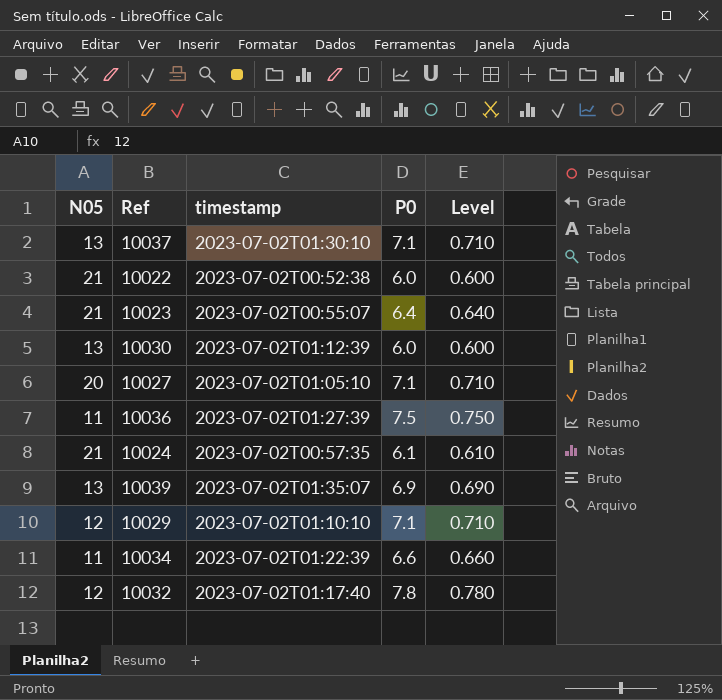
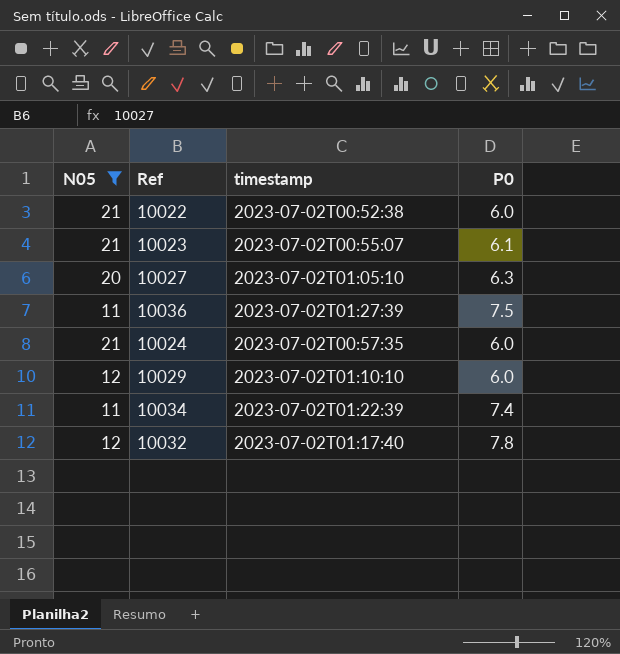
filter: none -> N05 != 13
column Level | formula: [P0] * 0.1 -> none
10023 | P0: 6.4 -> 6.1
10027 | P0: 7.1 -> 6.3
10024 | P0: 6.1 -> 6.0
10029 | P0: 7.1 -> 6.0
10034 | P0: 6.6 -> 7.4

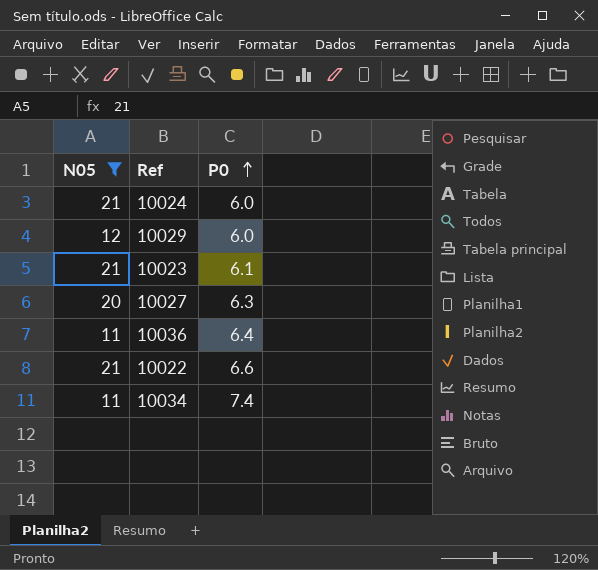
row order: none -> P0 ascending
column timestamp | position: 3 -> none
row 10032: 12 | 2023-07-02T01:17:40 | 7.8 -> none
10036 | P0: 7.5 -> 6.4
10022 | P0: 6.0 -> 6.6

